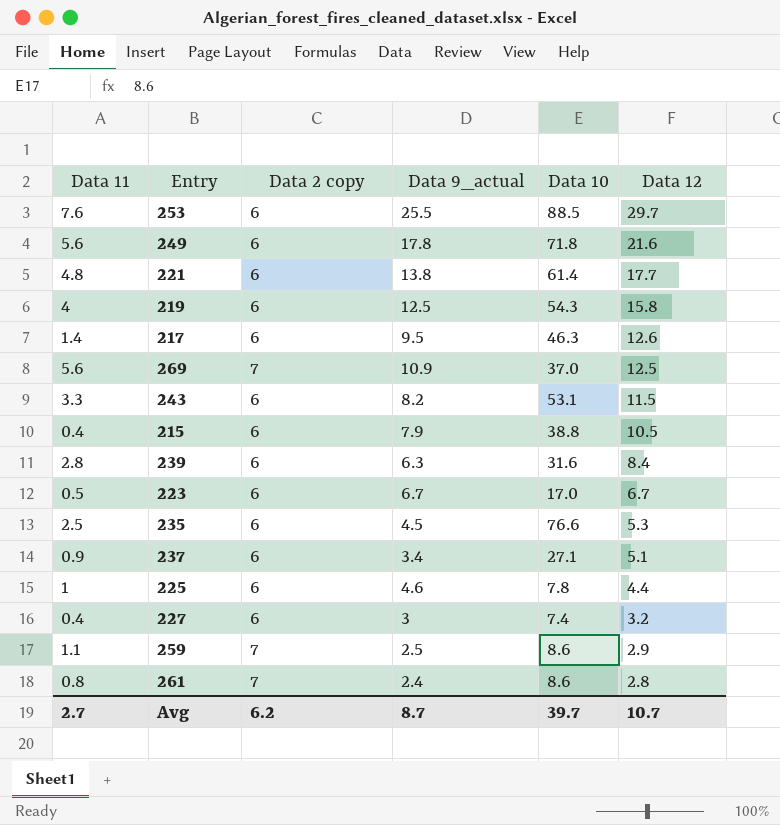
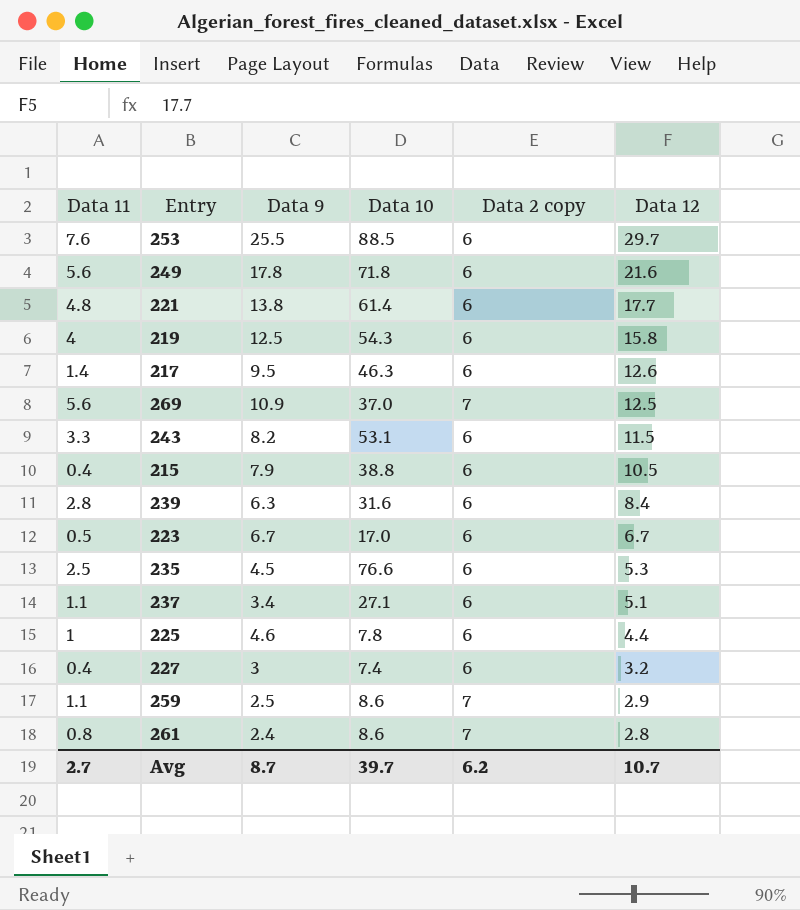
column name: Data 9_actual -> Data 9
column Data 2 copy | position: 3 -> 5
237 | Data 11: 0.9 -> 1.1

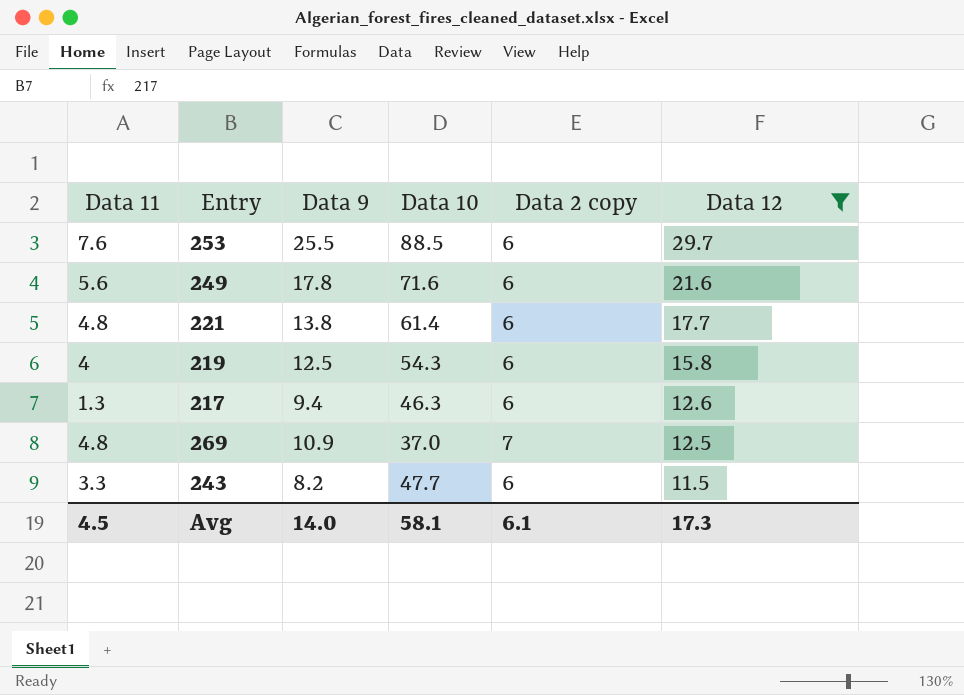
filter: none -> Data 12 >= 11.5
249 | Data 10: 71.8 -> 71.6
217 | Data 11: 1.4 -> 1.3
217 | Data 9: 9.5 -> 9.4
269 | Data 11: 5.6 -> 4.8
243 | Data 10: 53.1 -> 47.7
Avg | Data 11: 2.7 -> 4.5
Avg | Data 9: 8.7 -> 14.0
Avg | Data 10: 39.7 -> 58.1
Avg | Data 2 copy: 6.2 -> 6.1
Avg | Data 12: 10.7 -> 17.3

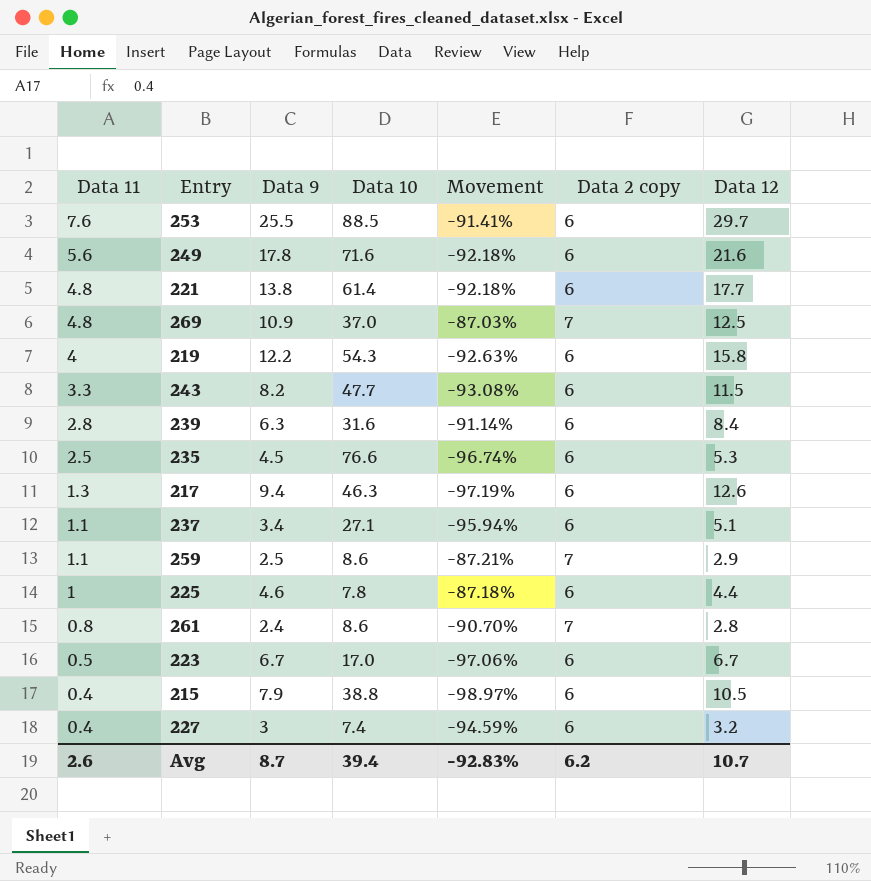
filter: Data 12 >= 11.5 -> none
row order: Data 12 descending -> Data 11 descending
column Movement | formula: none -> ([Data 11] - [Data 10]) / [Data 10]
219 | Data 9: 12.5 -> 12.2
Avg | Data 11: 4.5 -> 2.6
Avg | Data 9: 14.0 -> 8.7
Avg | Data 10: 58.1 -> 39.4
Avg | Data 2 copy: 6.1 -> 6.2
Avg | Data 12: 17.3 -> 10.7

